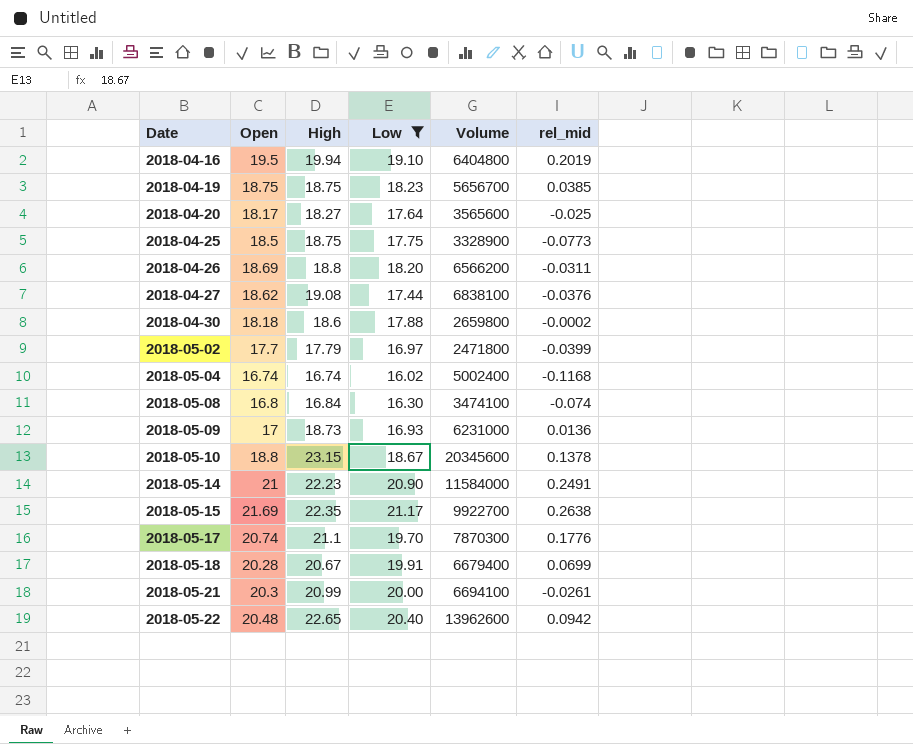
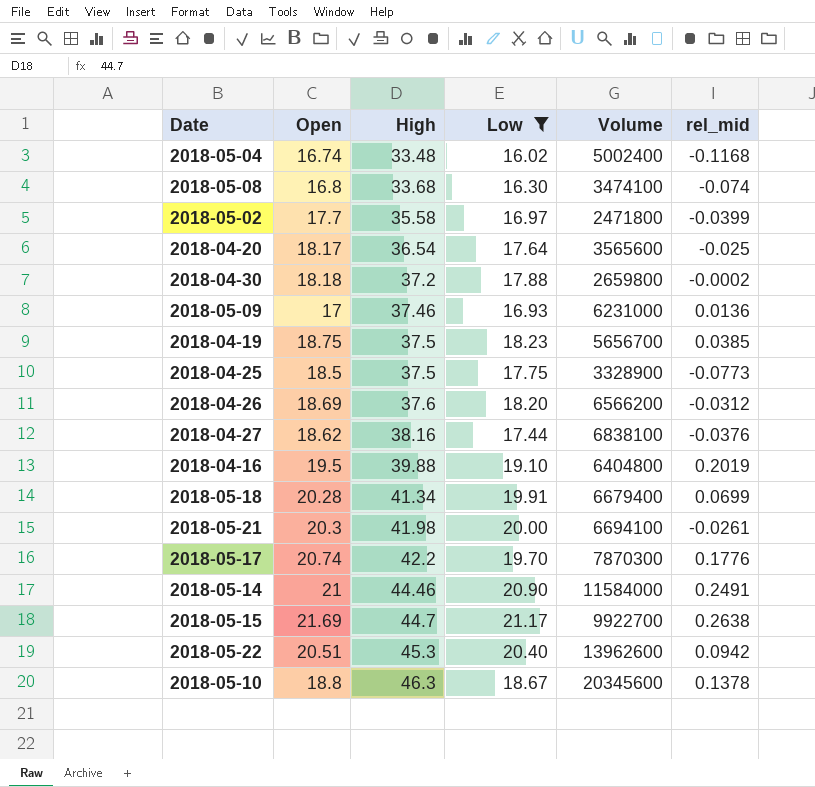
row order: Date ascending -> High ascending
2018-05-04 | High: 16.74 -> 33.48
2018-05-08 | High: 16.84 -> 33.68
2018-05-02 | High: 17.79 -> 35.58
2018-04-20 | High: 18.27 -> 36.54
2018-04-30 | High: 18.6 -> 37.2
2018-05-09 | High: 18.73 -> 37.46
2018-04-19 | High: 18.75 -> 37.5
2018-04-25 | High: 18.75 -> 37.5
2018-04-26 | High: 18.8 -> 37.6
2018-04-26 | rel_mid: -0.0311 -> -0.0312
2018-04-27 | High: 19.08 -> 38.16
2018-04-16 | High: 19.94 -> 39.88
2018-05-18 | High: 20.67 -> 41.34
2018-05-21 | High: 20.99 -> 41.98
2018-05-17 | High: 21.1 -> 42.2
2018-05-14 | High: 22.23 -> 44.46
2018-05-15 | High: 22.35 -> 44.7
2018-05-22 | Open: 20.48 -> 20.51
2018-05-22 | High: 22.65 -> 45.3
2018-05-10 | High: 23.15 -> 46.3

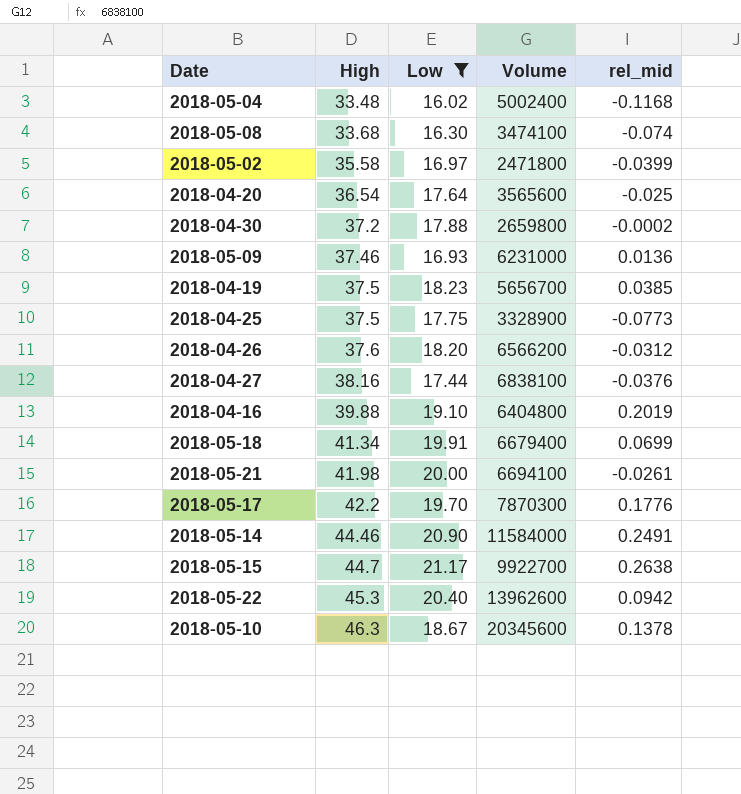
column Open | position: 2 -> none

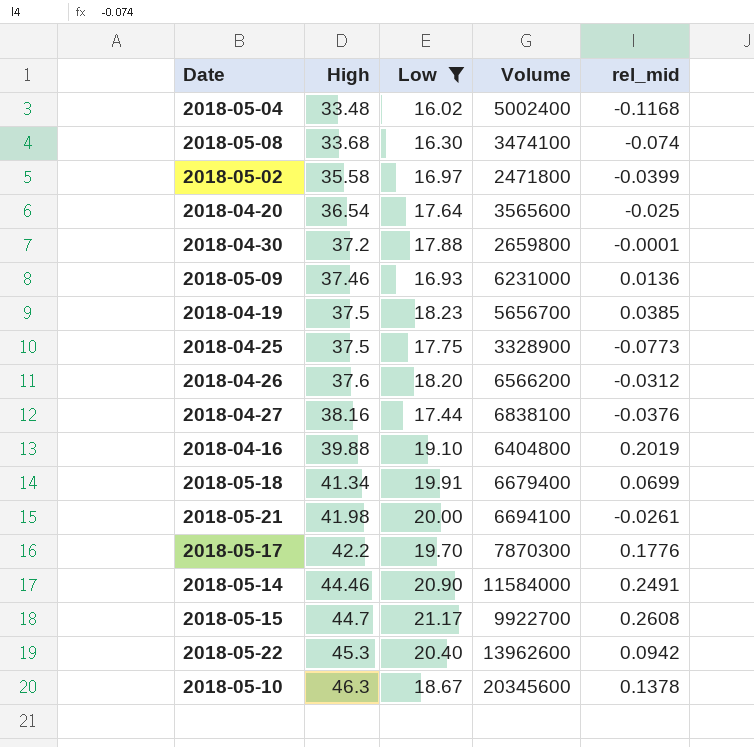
2018-04-30 | rel_mid: -0.0002 -> -0.0001
2018-05-15 | rel_mid: 0.2638 -> 0.2608

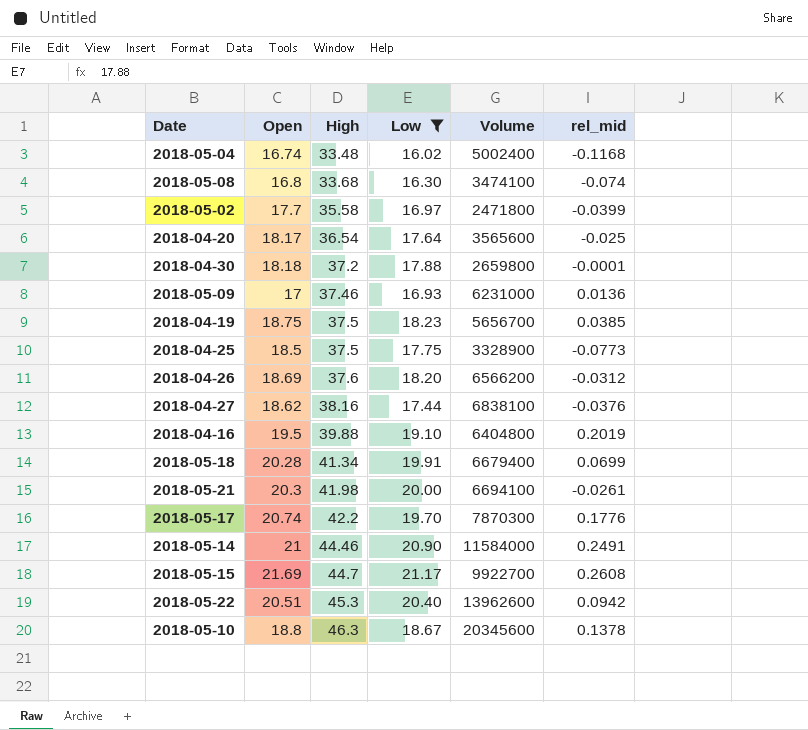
column Open | position: none -> 2

